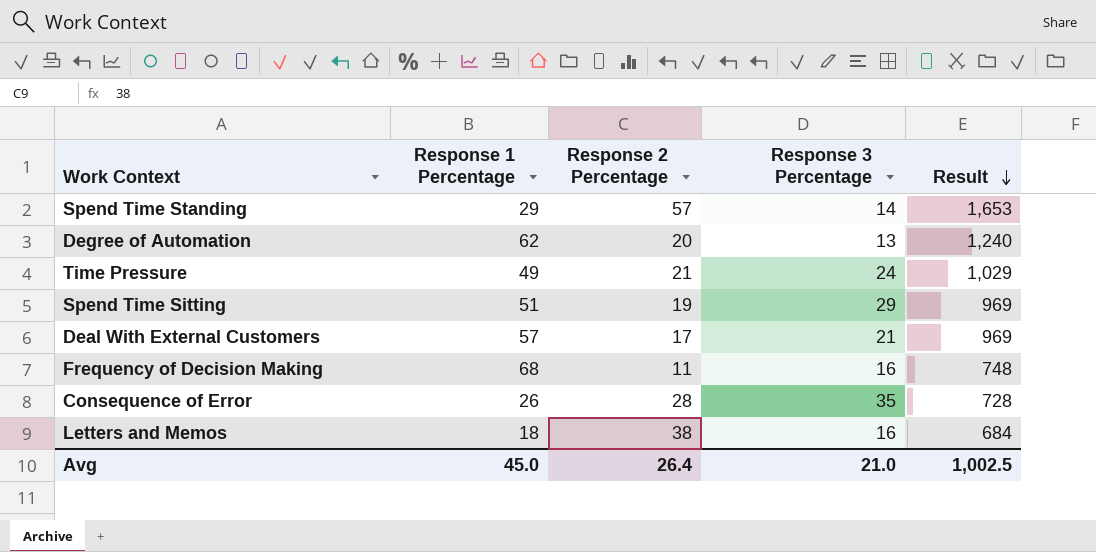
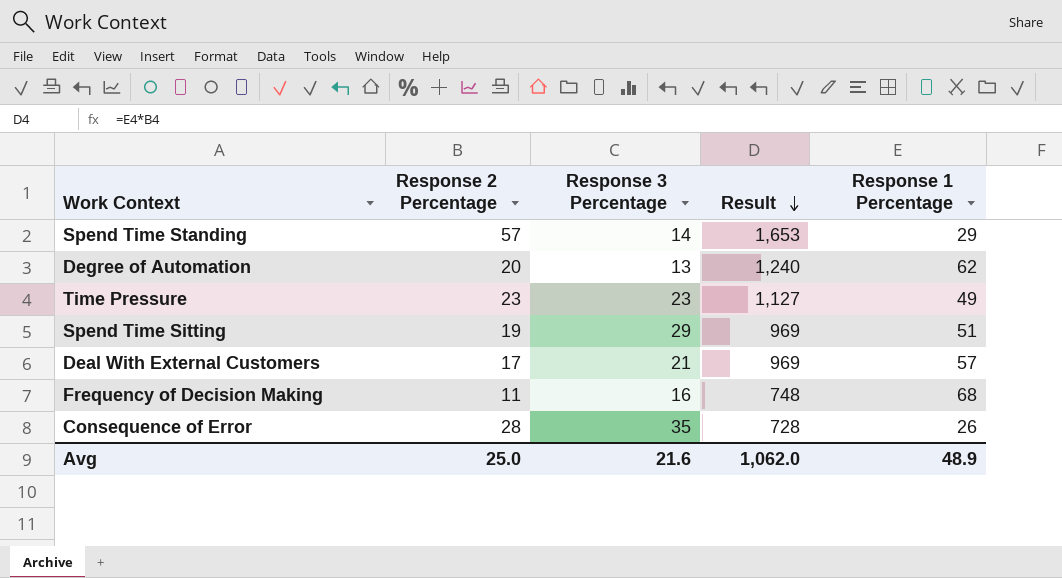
column Response 1 Percentage | position: 2 -> 5
row Letters and Memos: 18 | 38 | 16 | 684 -> none
Time Pressure | Response 2 Percentage: 21 -> 23
Time Pressure | Response 3 Percentage: 24 -> 23
Time Pressure | Result: 1,029 -> 1,127
Avg | Response 2 Percentage: 26.4 -> 25.0
Avg | Response 3 Percentage: 21.0 -> 21.6
Avg | Result: 1,002.5 -> 1,062.0
Avg | Response 1 Percentage: 45.0 -> 48.9

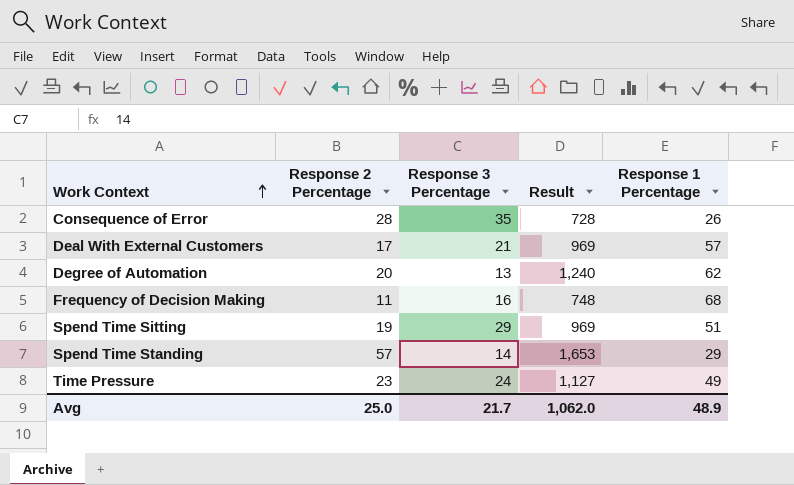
row order: Result descending -> Work Context ascending
Time Pressure | Response 3 Percentage: 23 -> 24
Avg | Response 3 Percentage: 21.6 -> 21.7

